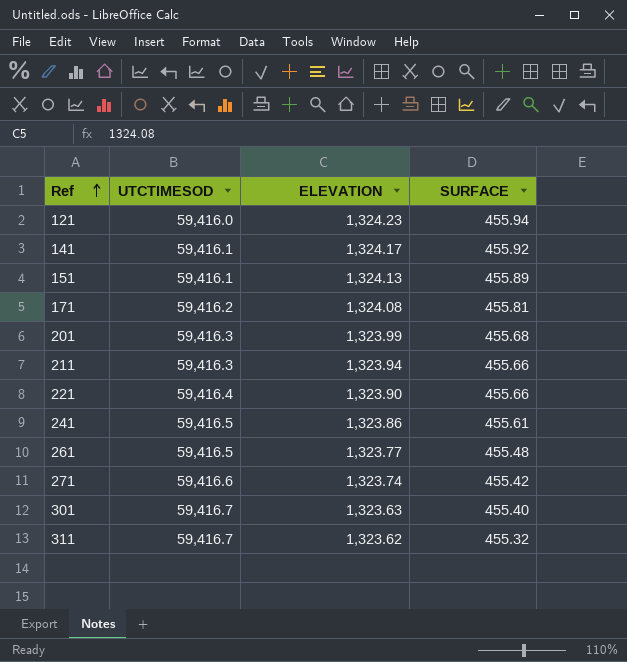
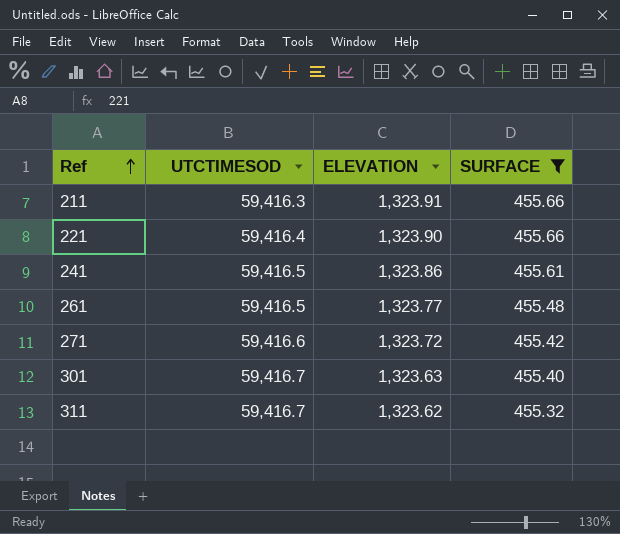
filter: none -> SURFACE <= 455.66
211 | ELEVATION: 1,323.94 -> 1,323.91
271 | ELEVATION: 1,323.74 -> 1,323.72

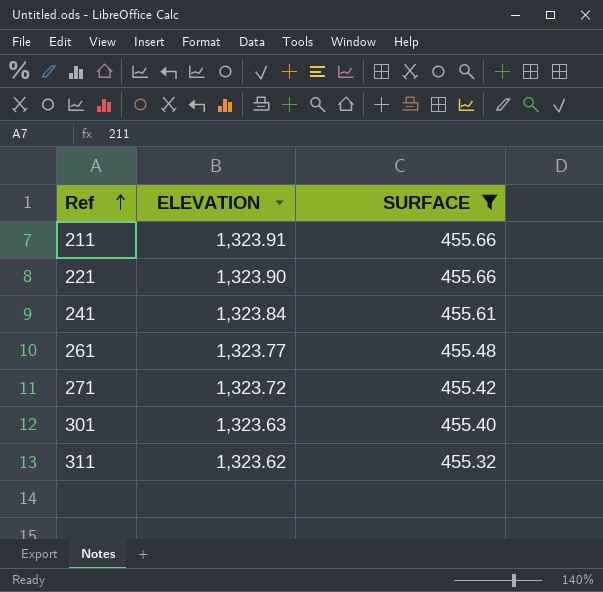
column UTCTIMESOD | position: 2 -> none
241 | ELEVATION: 1,323.86 -> 1,323.84

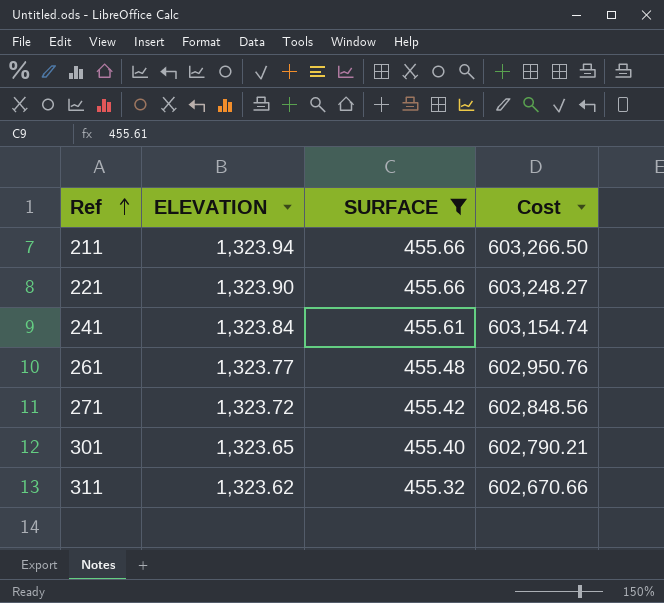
column Cost | formula: none -> [ELEVATION] * [SURFACE]
211 | ELEVATION: 1,323.91 -> 1,323.94
301 | ELEVATION: 1,323.63 -> 1,323.65

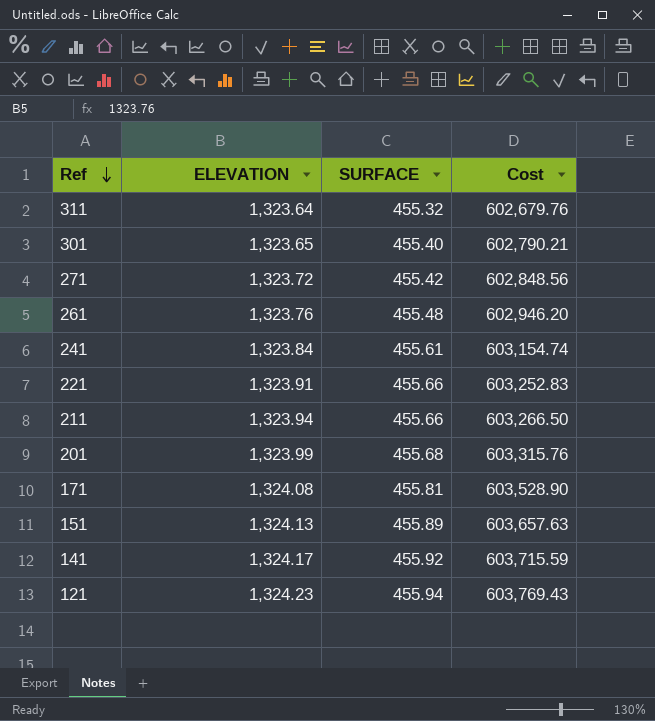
filter: SURFACE <= 455.66 -> none
row order: Ref ascending -> Ref descending
311 | ELEVATION: 1,323.62 -> 1,323.64
311 | Cost: 602,670.66 -> 602,679.76
261 | ELEVATION: 1,323.77 -> 1,323.76
261 | Cost: 602,950.76 -> 602,946.20
221 | ELEVATION: 1,323.90 -> 1,323.91
221 | Cost: 603,248.27 -> 603,252.83

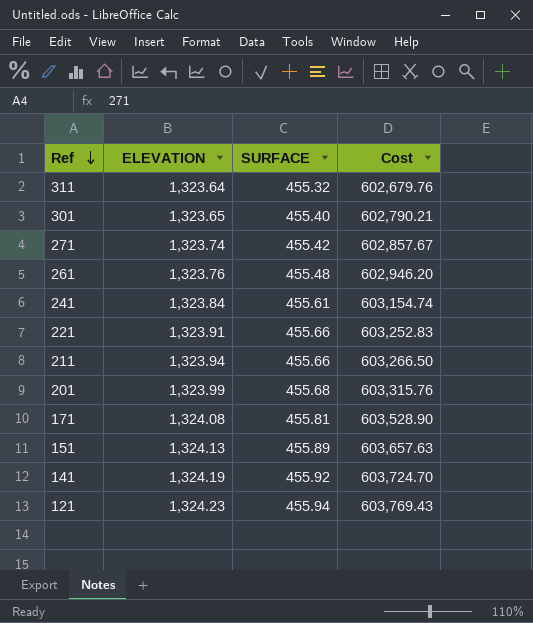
271 | ELEVATION: 1,323.72 -> 1,323.74
271 | Cost: 602,848.56 -> 602,857.67
141 | ELEVATION: 1,324.17 -> 1,324.19
141 | Cost: 603,715.59 -> 603,724.70

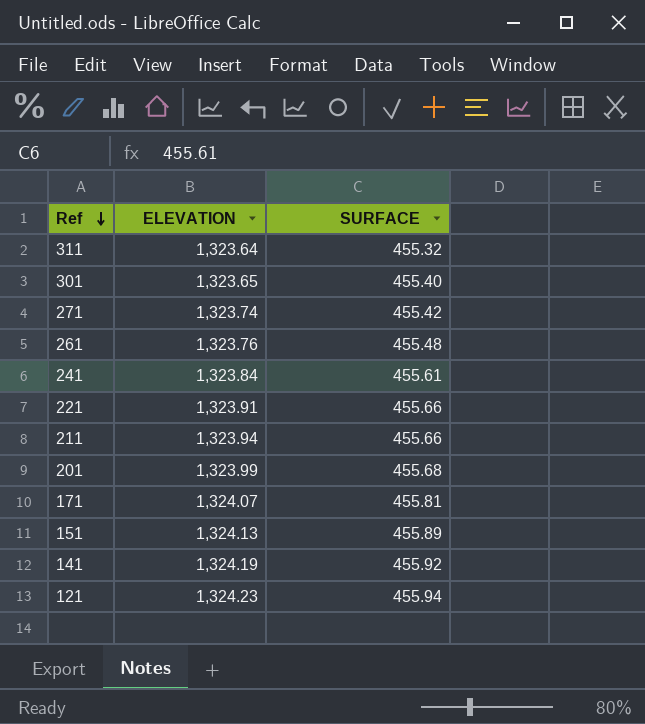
column Cost | formula: [ELEVATION] * [SURFACE] -> none
171 | ELEVATION: 1,324.08 -> 1,324.07

